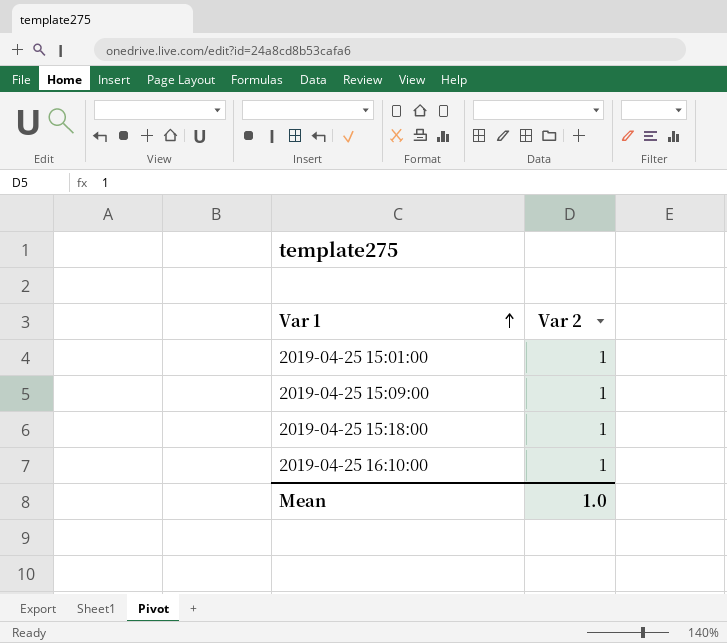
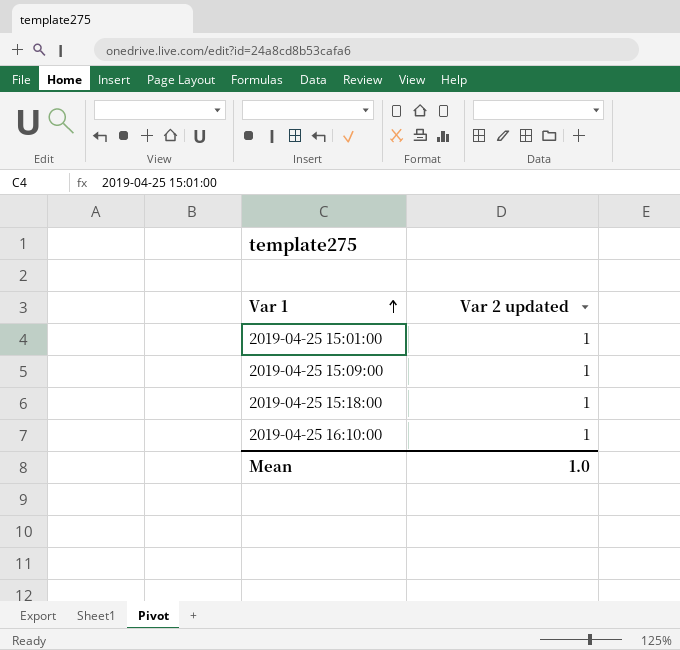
column name: Var 2 -> Var 2 updated

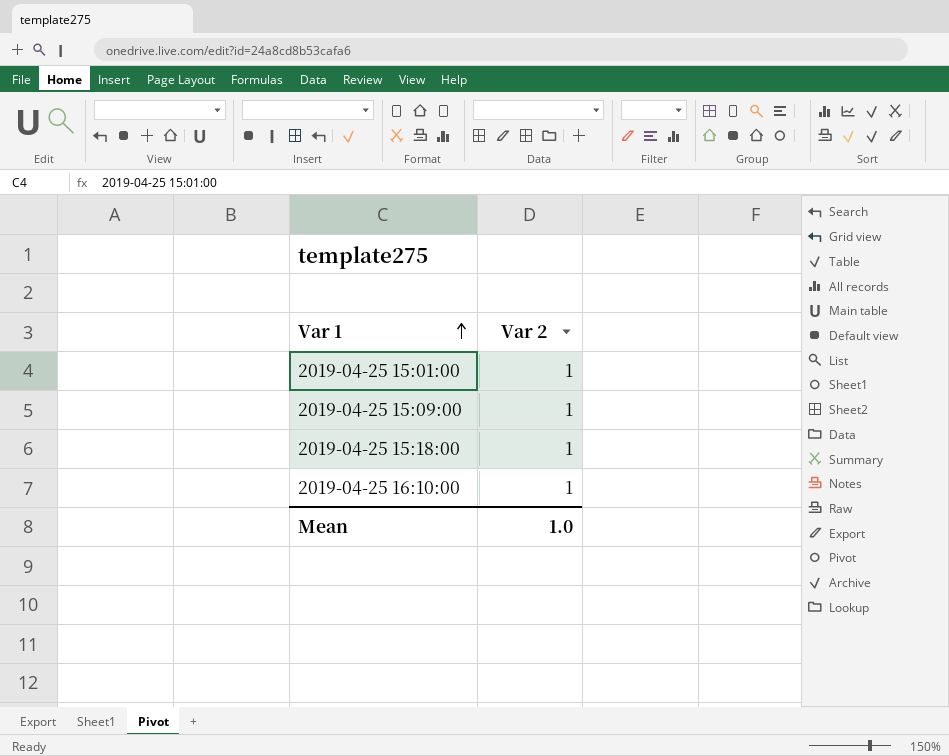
column name: Var 2 updated -> Var 2

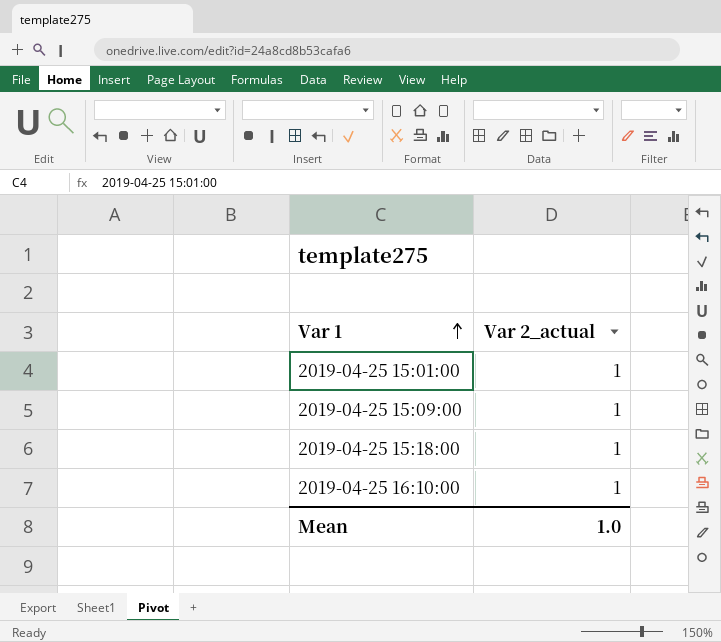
column name: Var 2 -> Var 2_actual

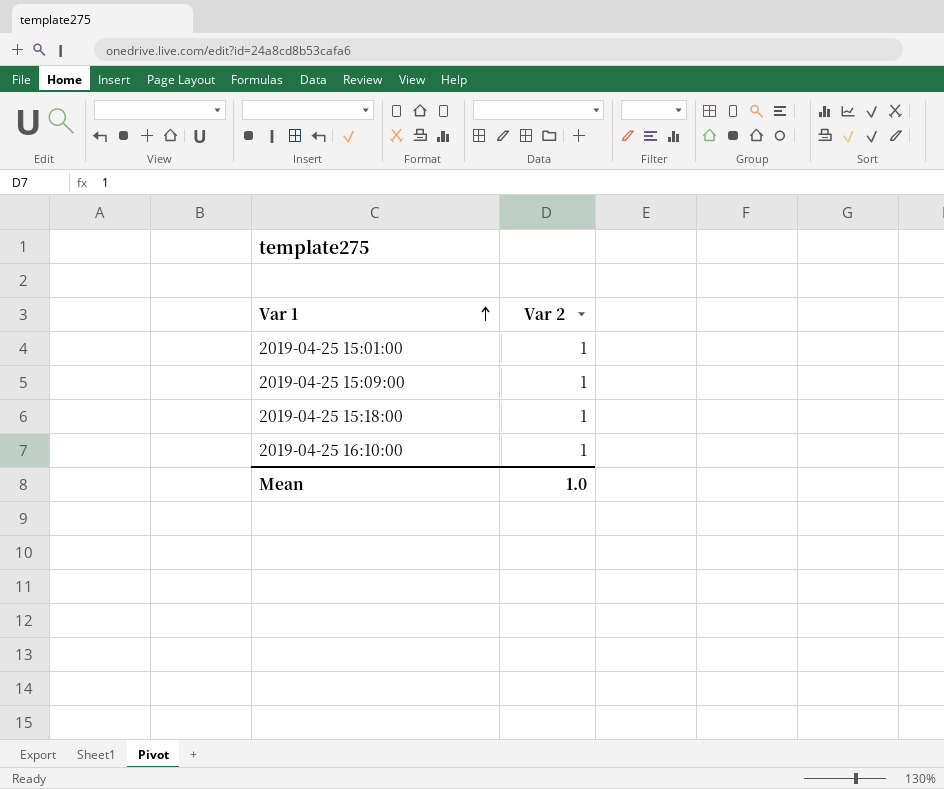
column name: Var 2_actual -> Var 2

